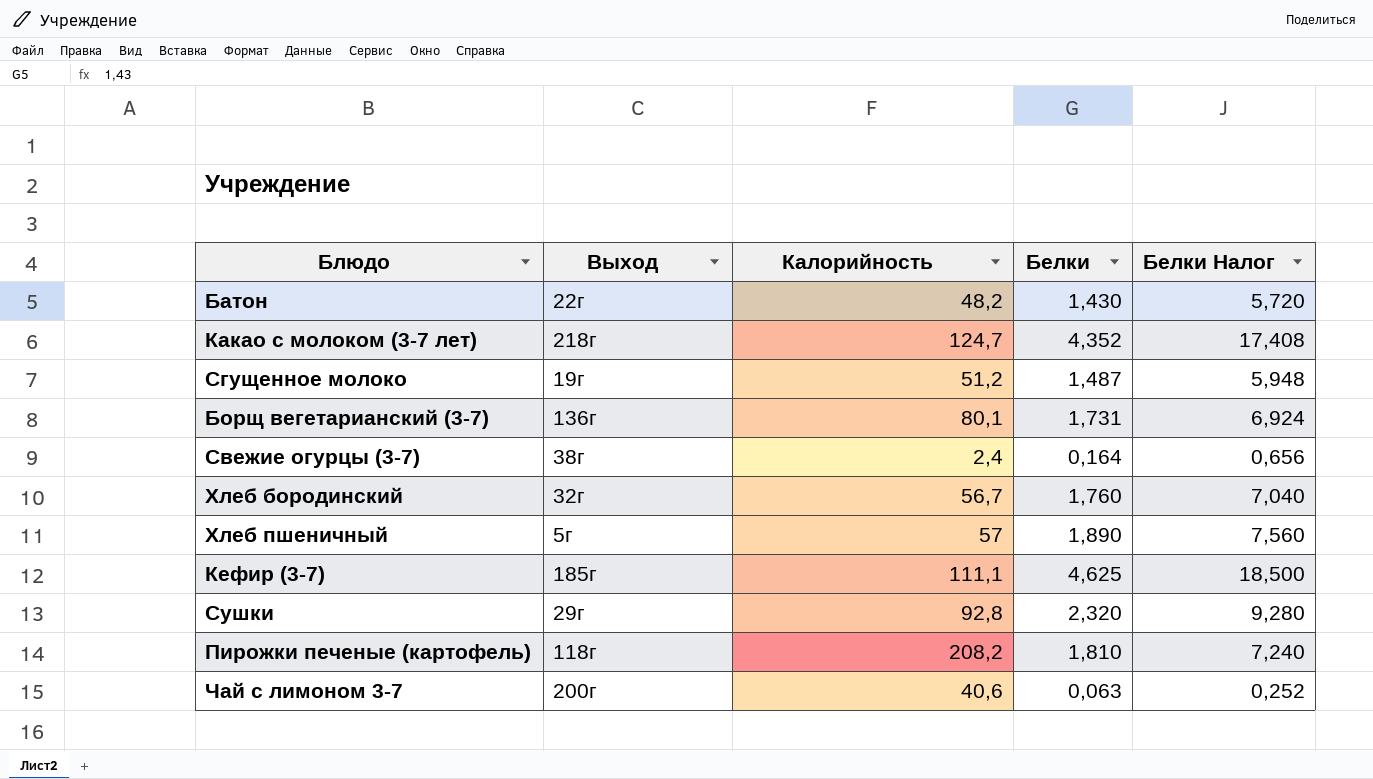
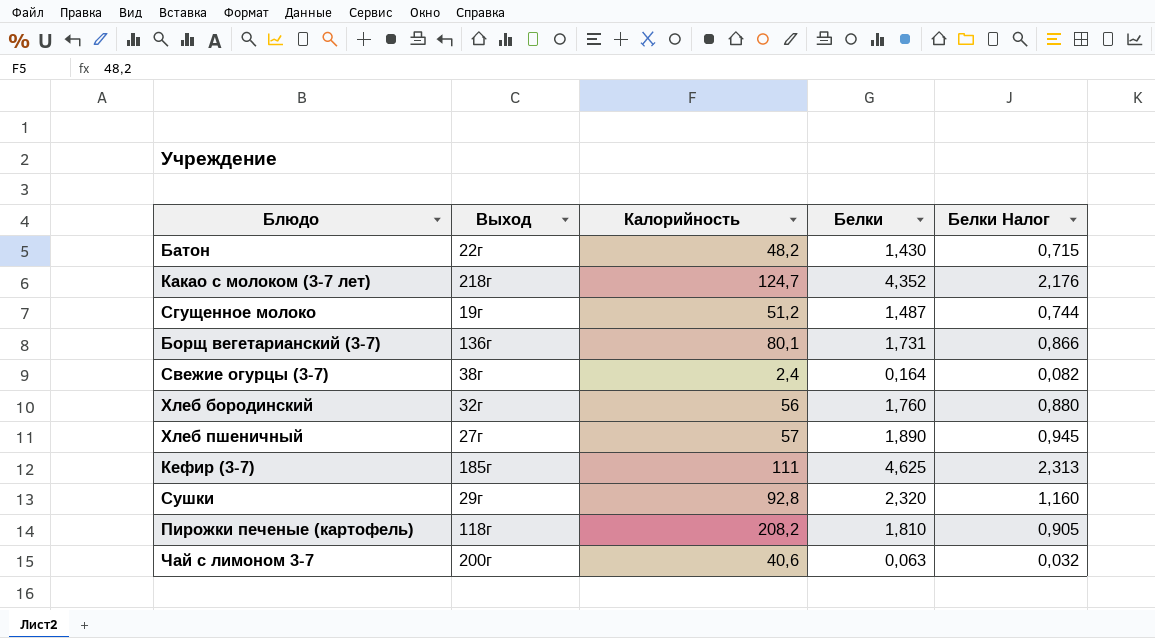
column Белки Налог | formula: [Белки] * 4 -> [Белки] * 0,5
Хлеб бородинский | Калорийность: 56,7 -> 56
Хлеб пшеничный | Выход: 5г -> 27г
Кефир (3-7) | Калорийность: 111,1 -> 111

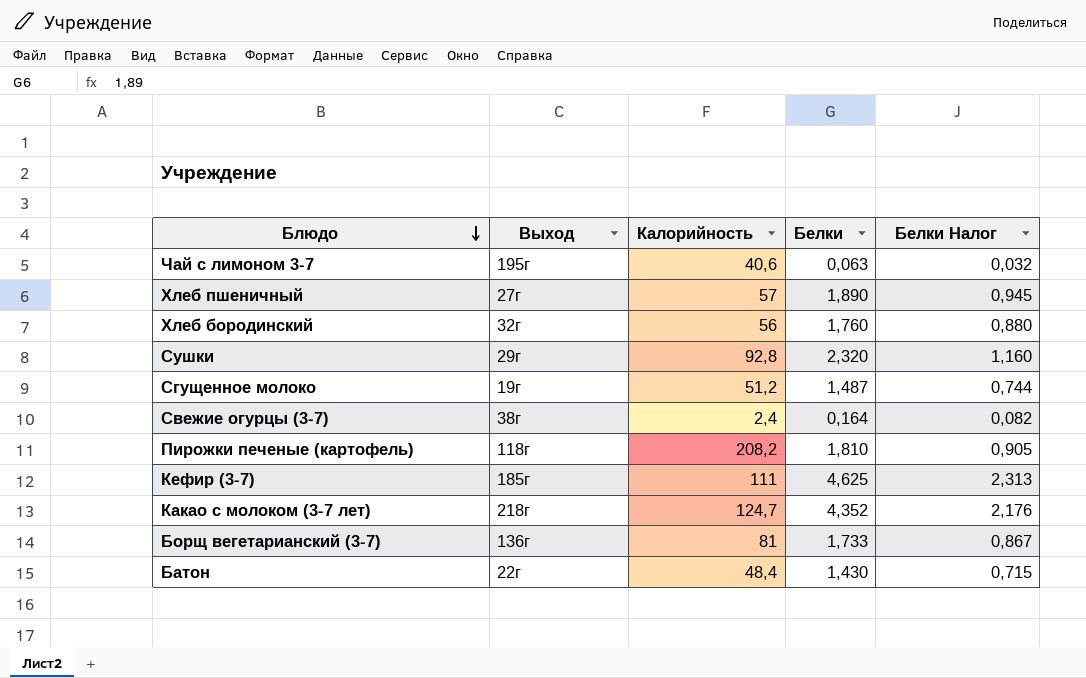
row order: none -> Блюдо descending
Чай с лимоном 3-7 | Выход: 200г -> 195г
Борщ вегетарианский (3-7) | Калорийность: 80,1 -> 81
Борщ вегетарианский (3-7) | Белки: 1,731 -> 1,733
Борщ вегетарианский (3-7) | Белки Налог: 0,866 -> 0,867
Батон | Калорийность: 48,2 -> 48,4

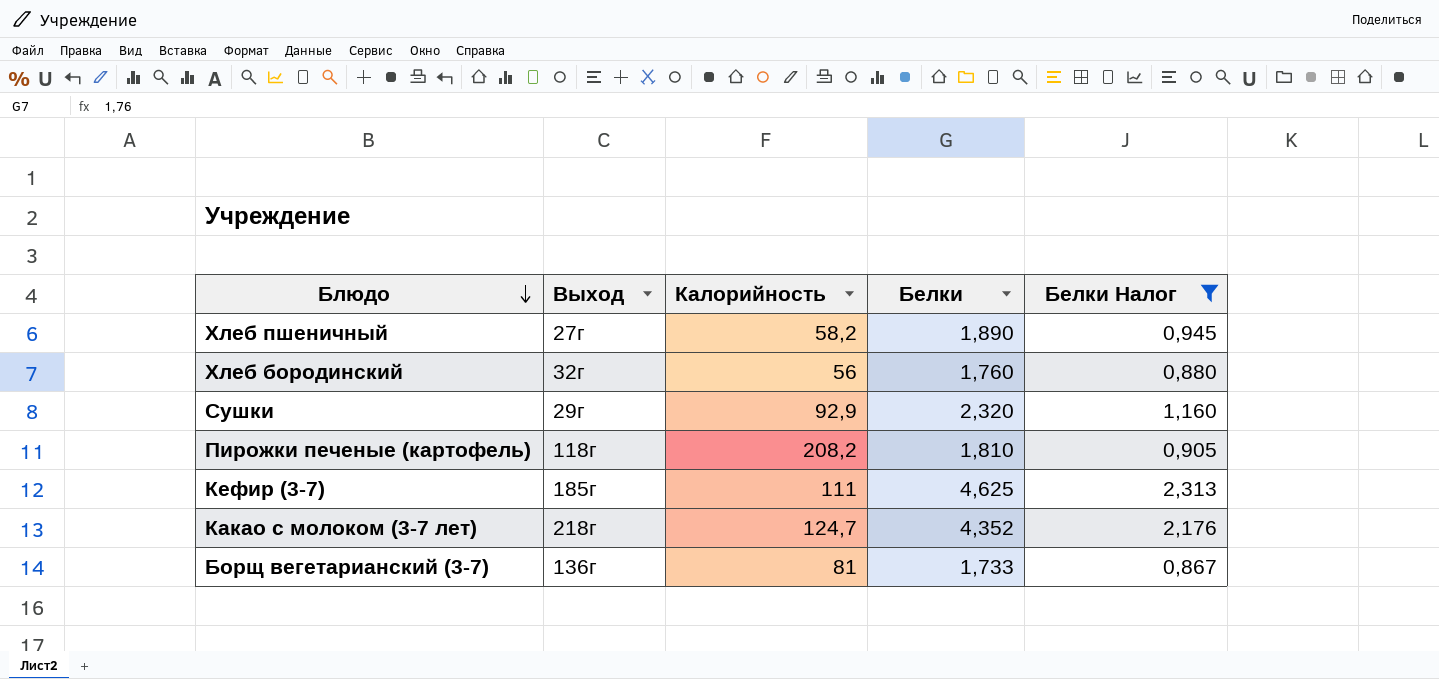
filter: none -> Белки Налог >= 0,867
Хлеб пшеничный | Калорийность: 57 -> 58,2
Сушки | Калорийность: 92,8 -> 92,9

